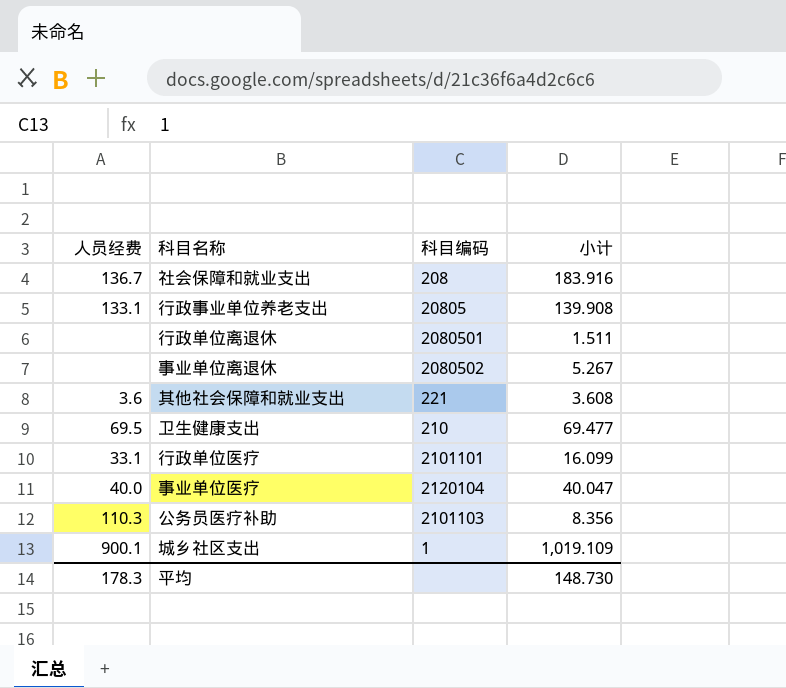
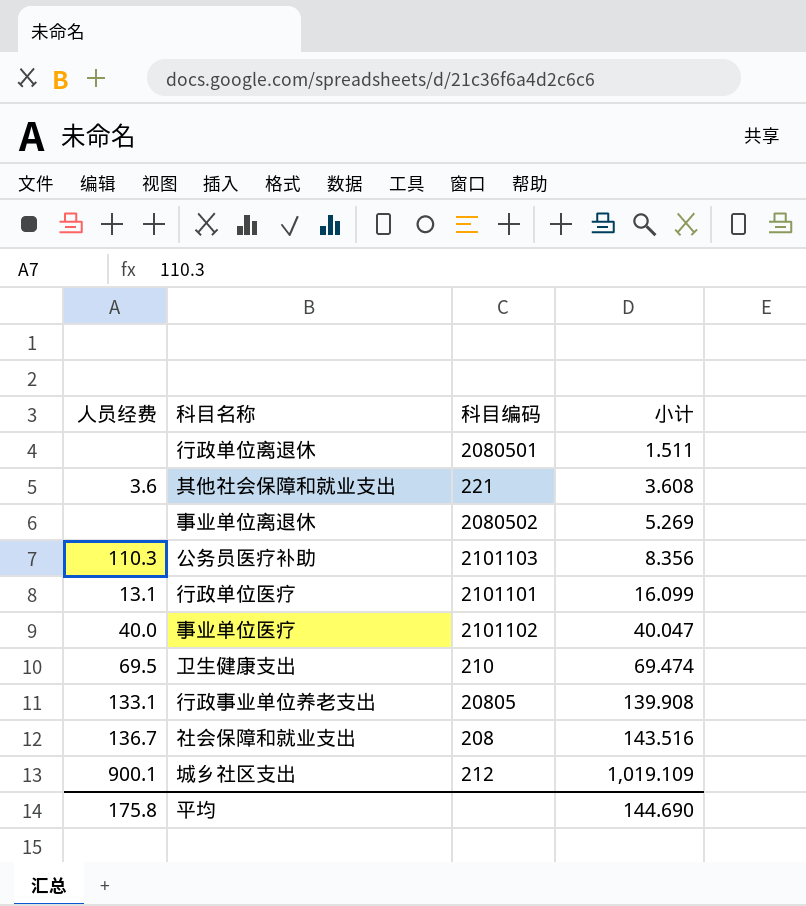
row order: none -> 小计 ascending
事业单位离退休 | 小计: 5.267 -> 5.269
行政单位医疗 | 人员经费: 33.1 -> 13.1
事业单位医疗 | 科目编码: 2120104 -> 2101102
卫生健康支出 | 小计: 69.477 -> 69.474
社会保障和就业支出 | 小计: 183.916 -> 143.516
城乡社区支出 | 科目编码: 1 -> 212
平均 | 人员经费: 178.3 -> 175.8
平均 | 小计: 148.730 -> 144.690

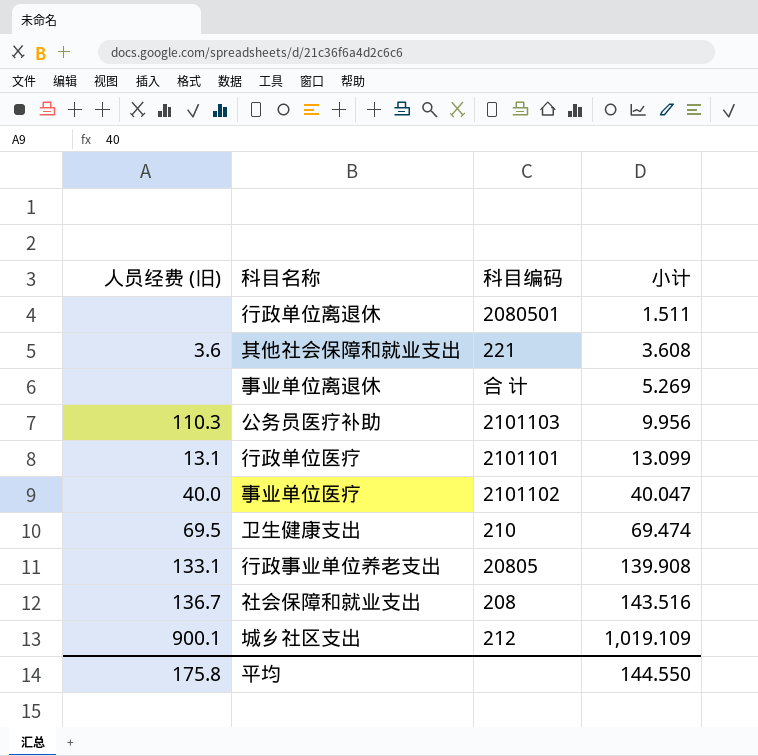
column name: 人员经费 -> 人员经费 (旧)
事业单位离退休 | 科目编码: 2080502 -> 合 计
公务员医疗补助 | 小计: 8.356 -> 9.956
行政单位医疗 | 小计: 16.099 -> 13.099
平均 | 小计: 144.690 -> 144.550

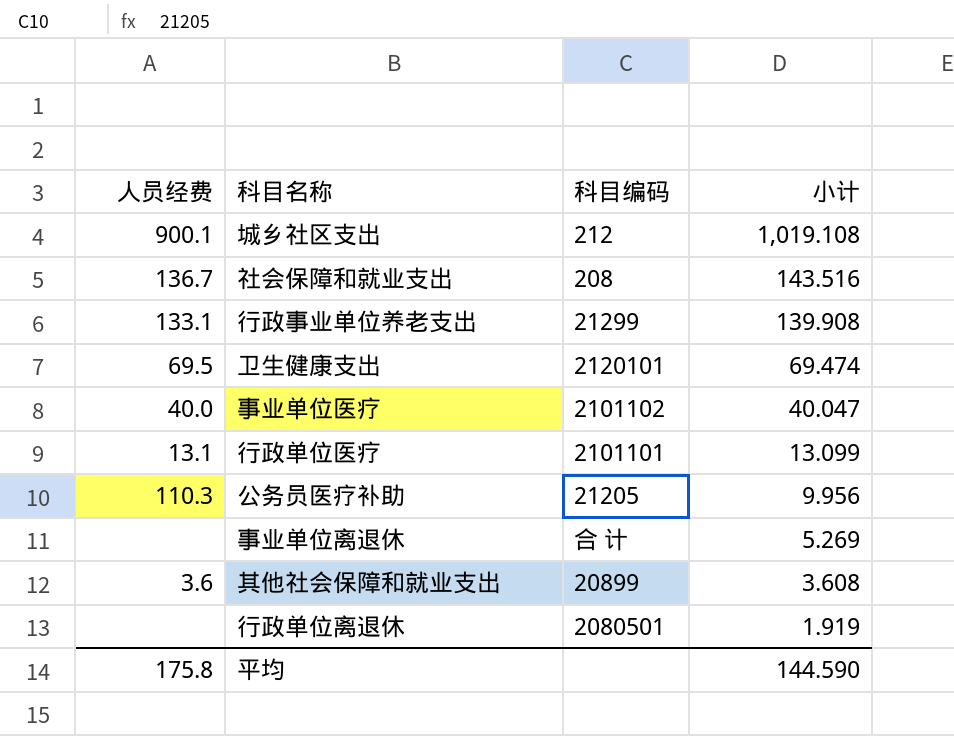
row order: 小计 ascending -> 小计 descending
column name: 人员经费 (旧) -> 人员经费
城乡社区支出 | 小计: 1,019.109 -> 1,019.108
行政事业单位养老支出 | 科目编码: 20805 -> 21299
卫生健康支出 | 科目编码: 210 -> 2120101
公务员医疗补助 | 科目编码: 2101103 -> 21205
其他社会保障和就业支出 | 科目编码: 221 -> 20899
行政单位离退休 | 小计: 1.511 -> 1.919
平均 | 小计: 144.550 -> 144.590

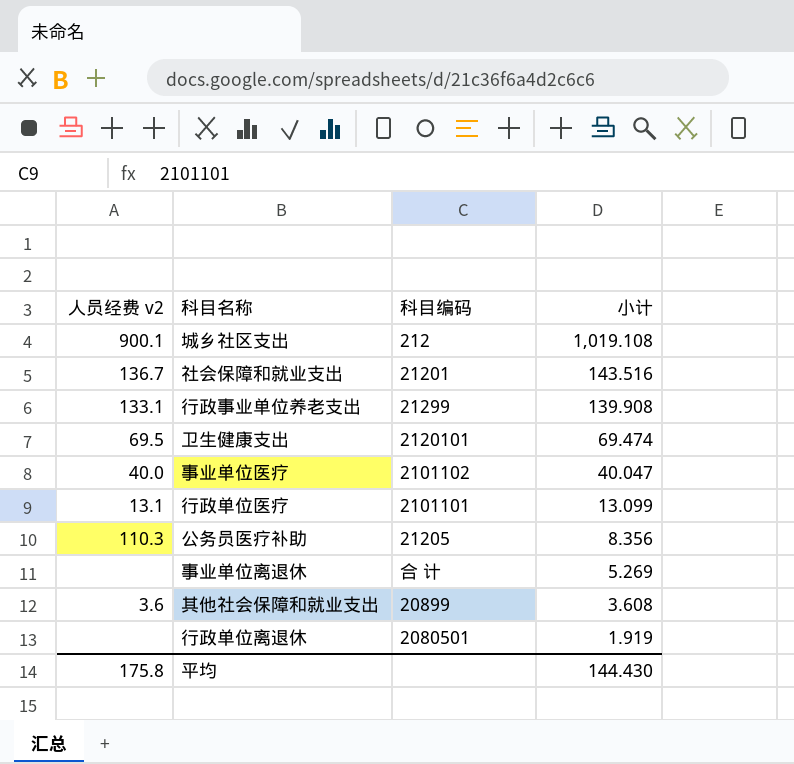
column name: 人员经费 -> 人员经费 v2
社会保障和就业支出 | 科目编码: 208 -> 21201
公务员医疗补助 | 小计: 9.956 -> 8.356
平均 | 小计: 144.590 -> 144.430

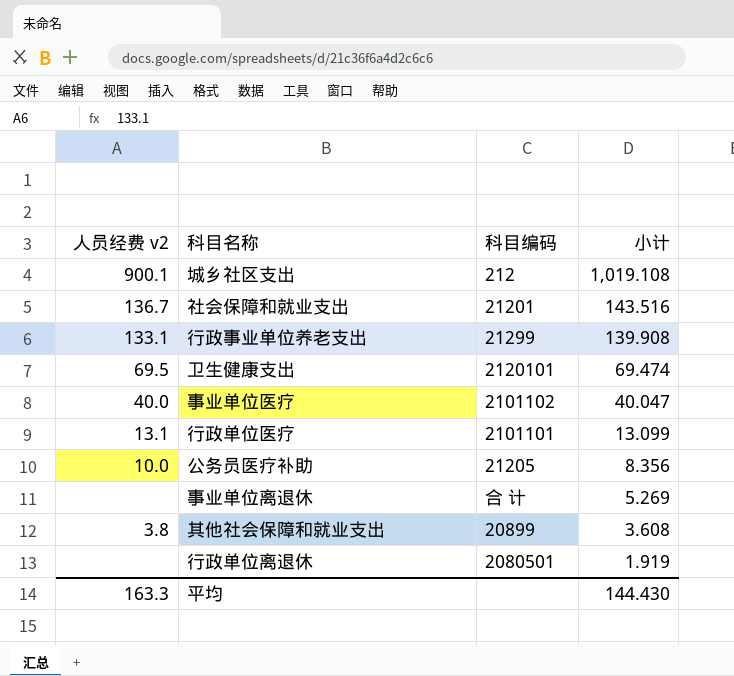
公务员医疗补助 | 人员经费 v2: 110.3 -> 10.0
其他社会保障和就业支出 | 人员经费 v2: 3.6 -> 3.8
平均 | 人员经费 v2: 175.8 -> 163.3

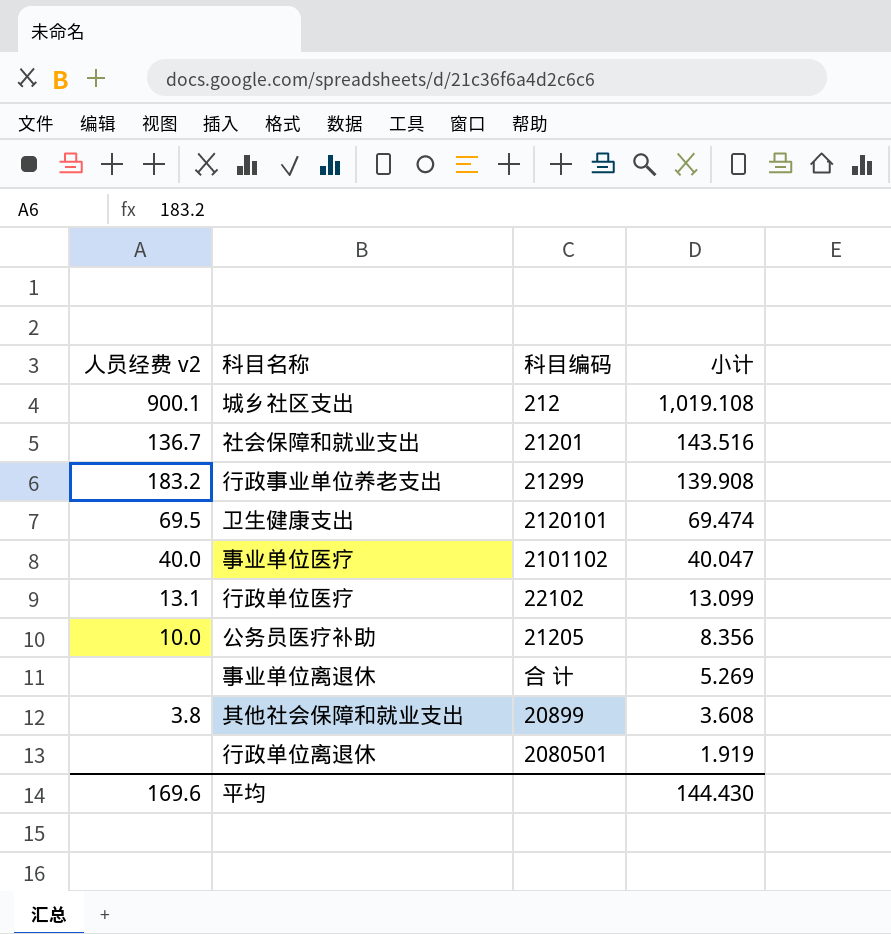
行政事业单位养老支出 | 人员经费 v2: 133.1 -> 183.2
行政单位医疗 | 科目编码: 2101101 -> 22102
平均 | 人员经费 v2: 163.3 -> 169.6

